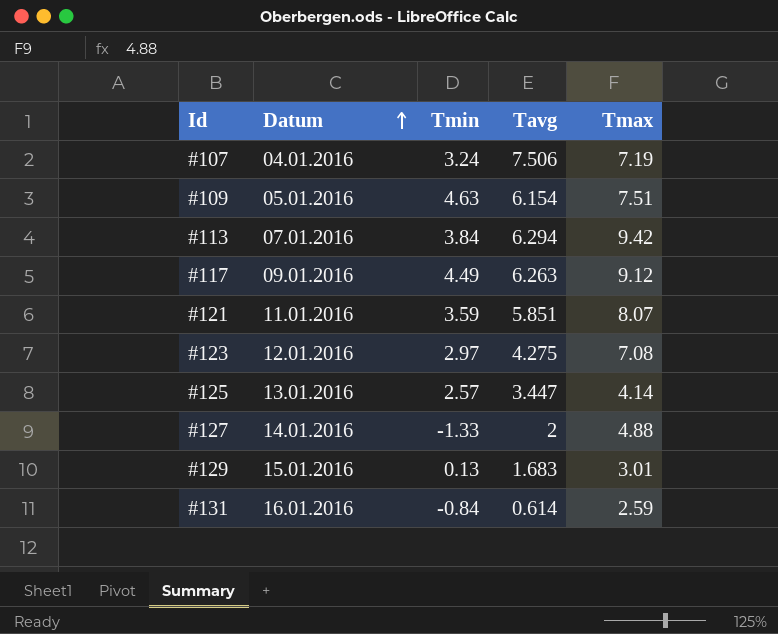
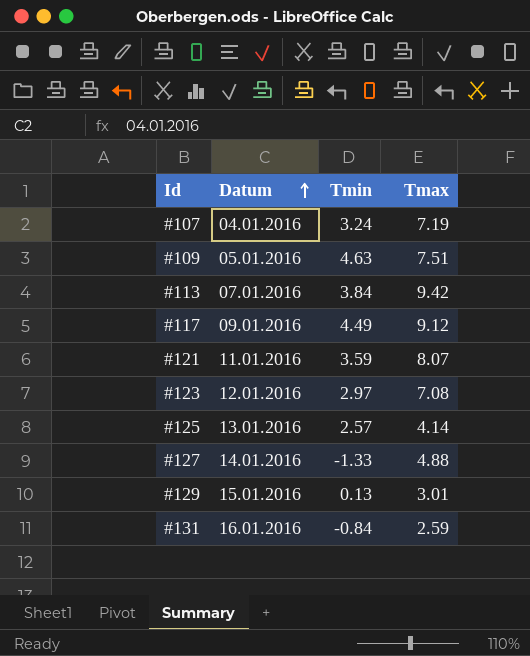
column Tavg | position: 4 -> none

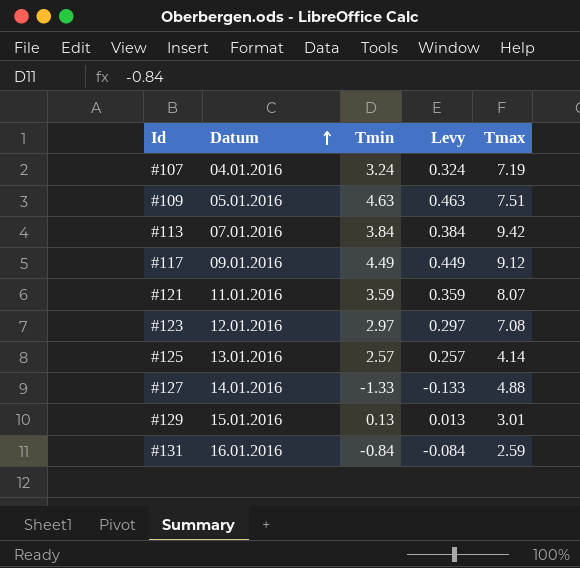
column Levy | formula: none -> [Tmin] * 0.1

